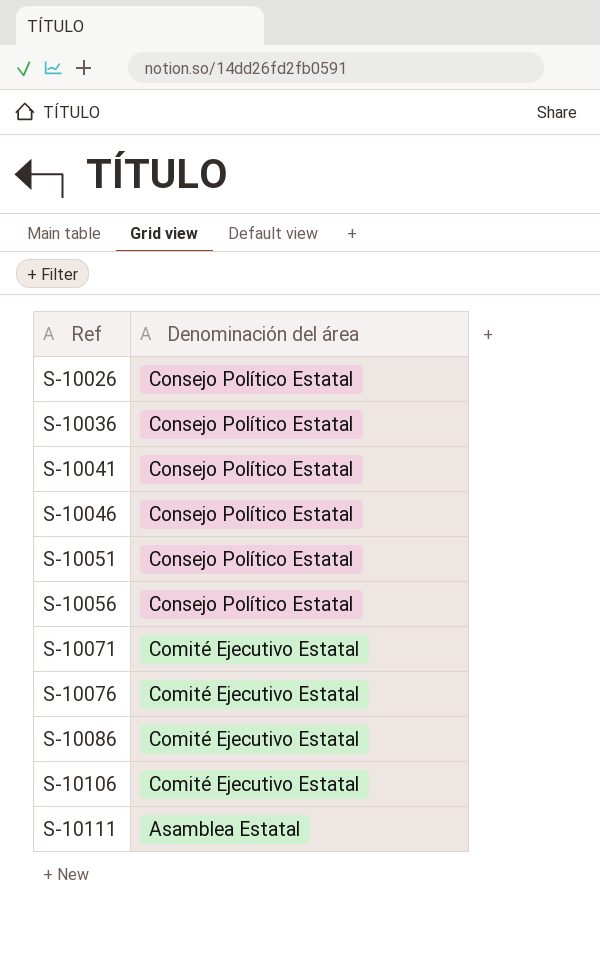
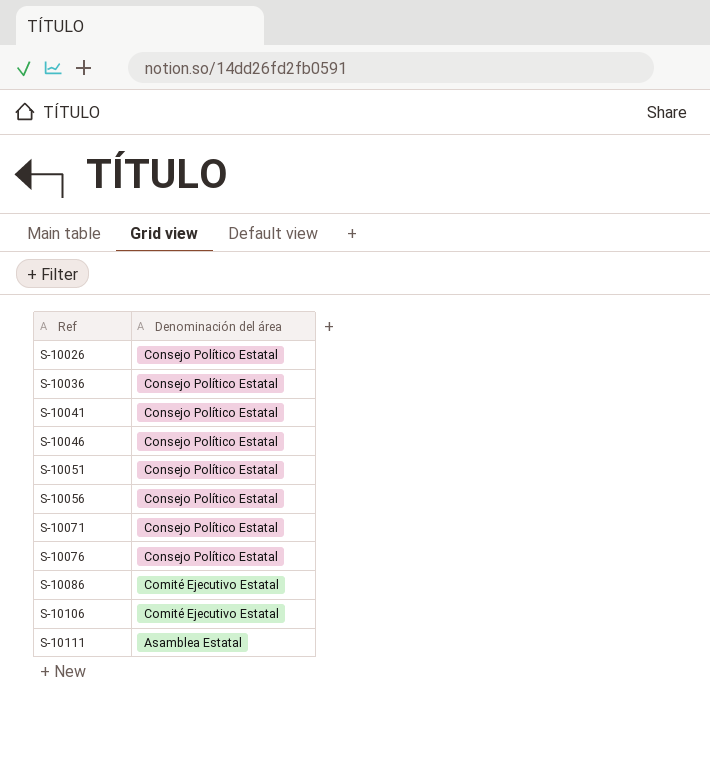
S-10071 | Denominación del área: Comité Ejecutivo Estatal -> Consejo Político Estatal
S-10076 | Denominación del área: Comité Ejecutivo Estatal -> Consejo Político Estatal

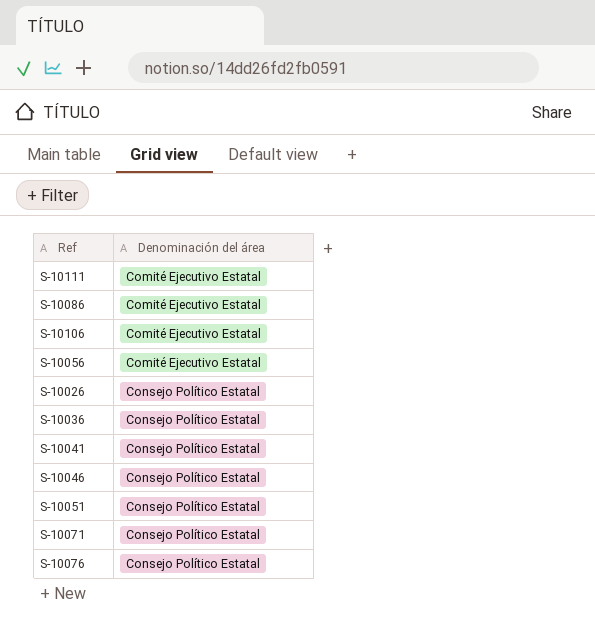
row order: Ref ascending -> Denominación del área ascending
S-10111 | Denominación del área: Asamblea Estatal -> Comité Ejecutivo Estatal
S-10056 | Denominación del área: Consejo Político Estatal -> Comité Ejecutivo Estatal

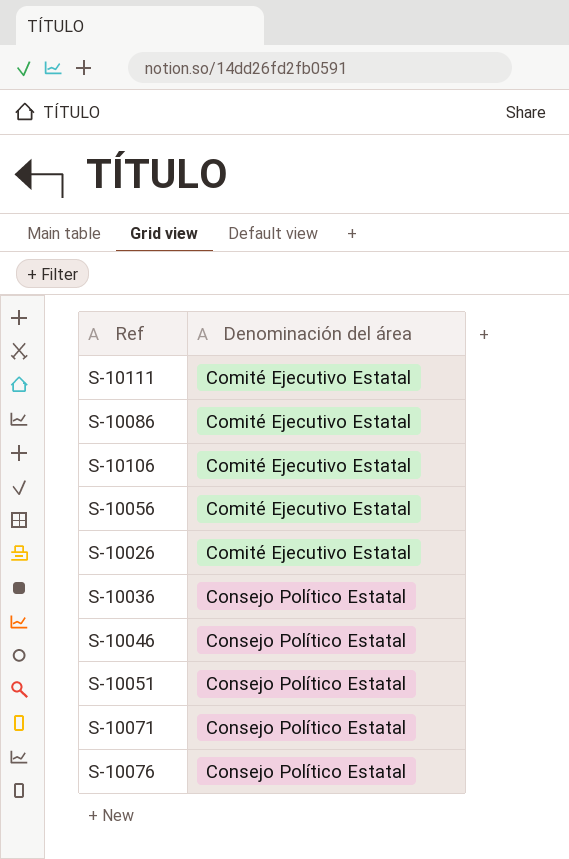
row S-10041: Consejo Político Estatal -> none
S-10026 | Denominación del área: Consejo Político Estatal -> Comité Ejecutivo Estatal

